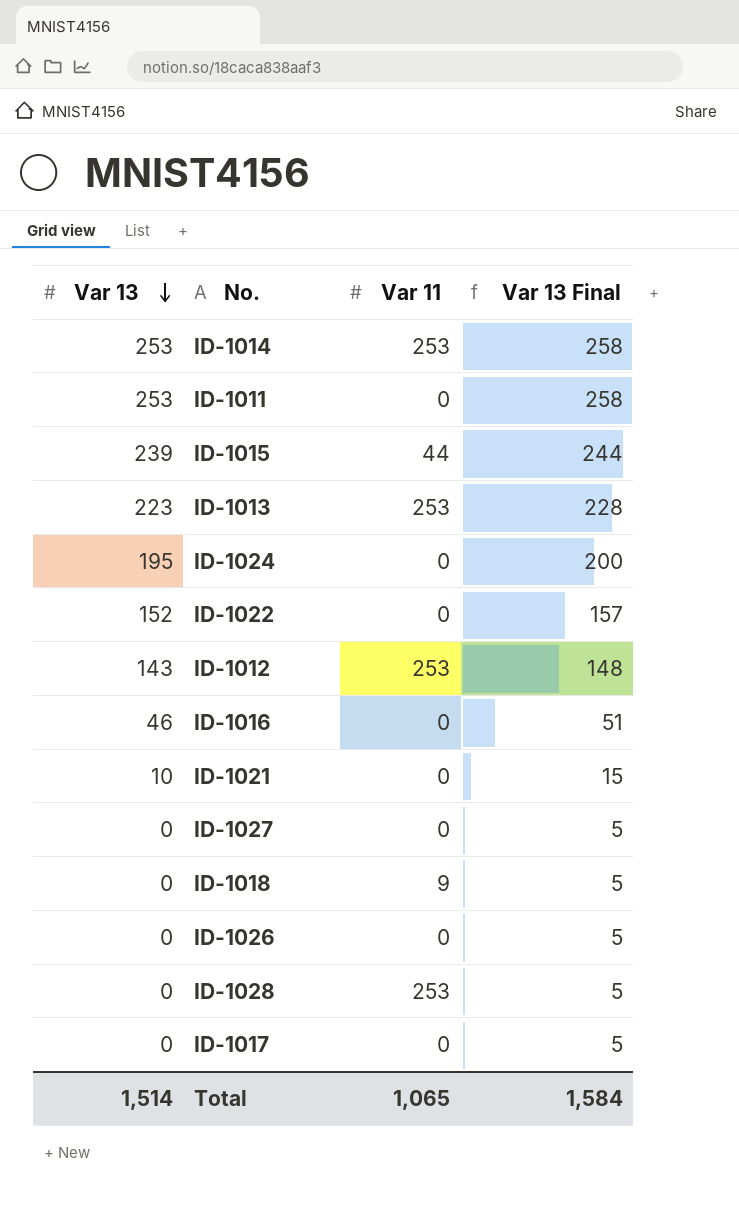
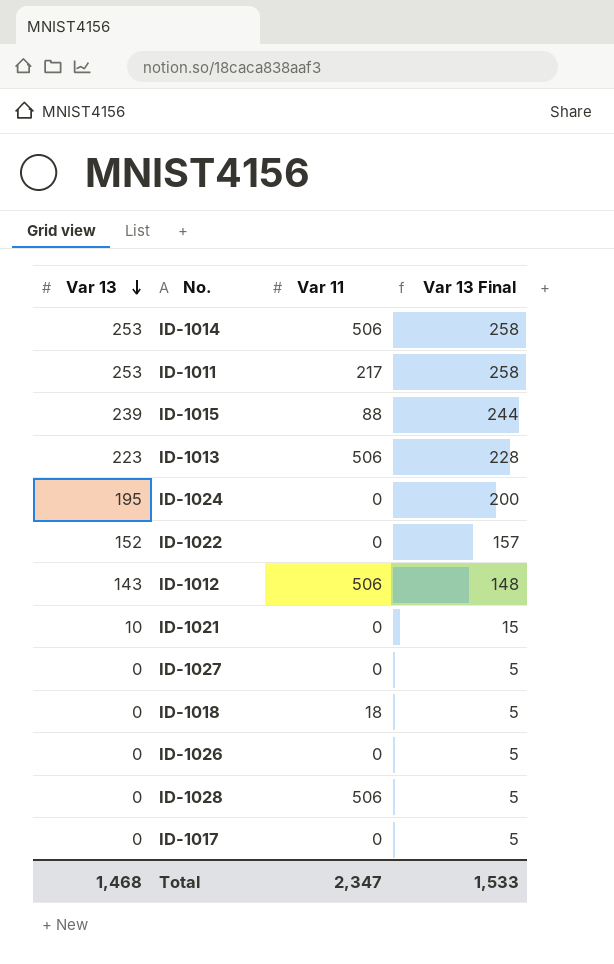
row ID-1016: 46 | 0 | 51 -> none
ID-1014 | Var 11: 253 -> 506
ID-1011 | Var 11: 0 -> 217
ID-1015 | Var 11: 44 -> 88
ID-1013 | Var 11: 253 -> 506
ID-1012 | Var 11: 253 -> 506
ID-1018 | Var 11: 9 -> 18
ID-1028 | Var 11: 253 -> 506
Total | Var 13: 1,514 -> 1,468
Total | Var 11: 1,065 -> 2,347
Total | Var 13 Final: 1,584 -> 1,533

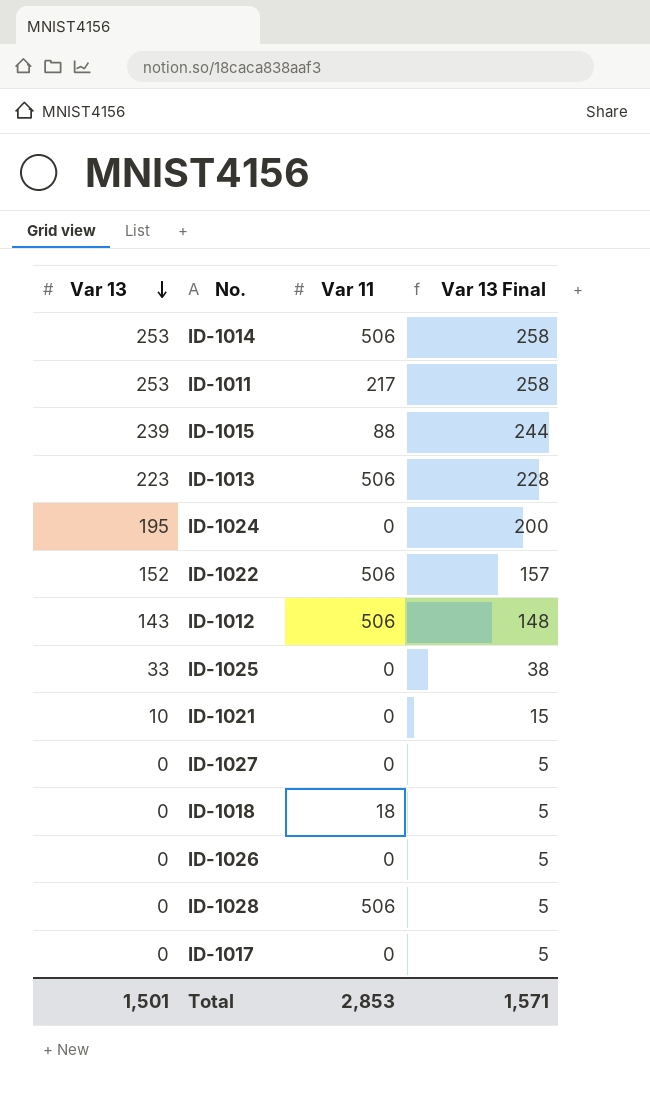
ID-1022 | Var 11: 0 -> 506
row ID-1025: none -> 33 | 0 | 38
Total | Var 13: 1,468 -> 1,501
Total | Var 11: 2,347 -> 2,853
Total | Var 13 Final: 1,533 -> 1,571

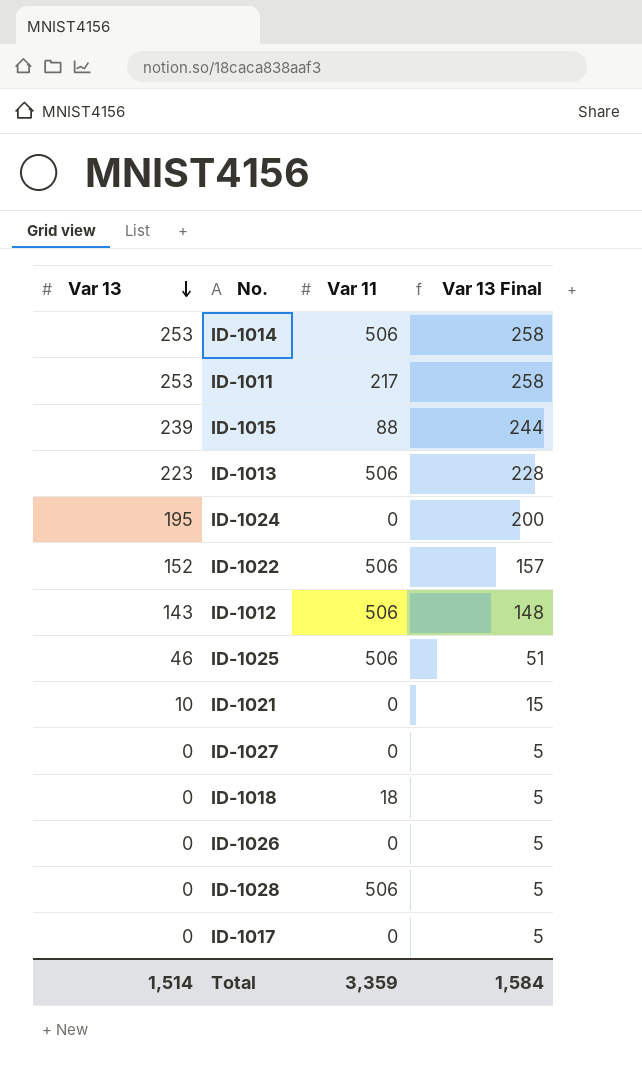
ID-1025 | Var 13: 33 -> 46
ID-1025 | Var 11: 0 -> 506
ID-1025 | Var 13 Final: 38 -> 51
Total | Var 13: 1,501 -> 1,514
Total | Var 11: 2,853 -> 3,359
Total | Var 13 Final: 1,571 -> 1,584

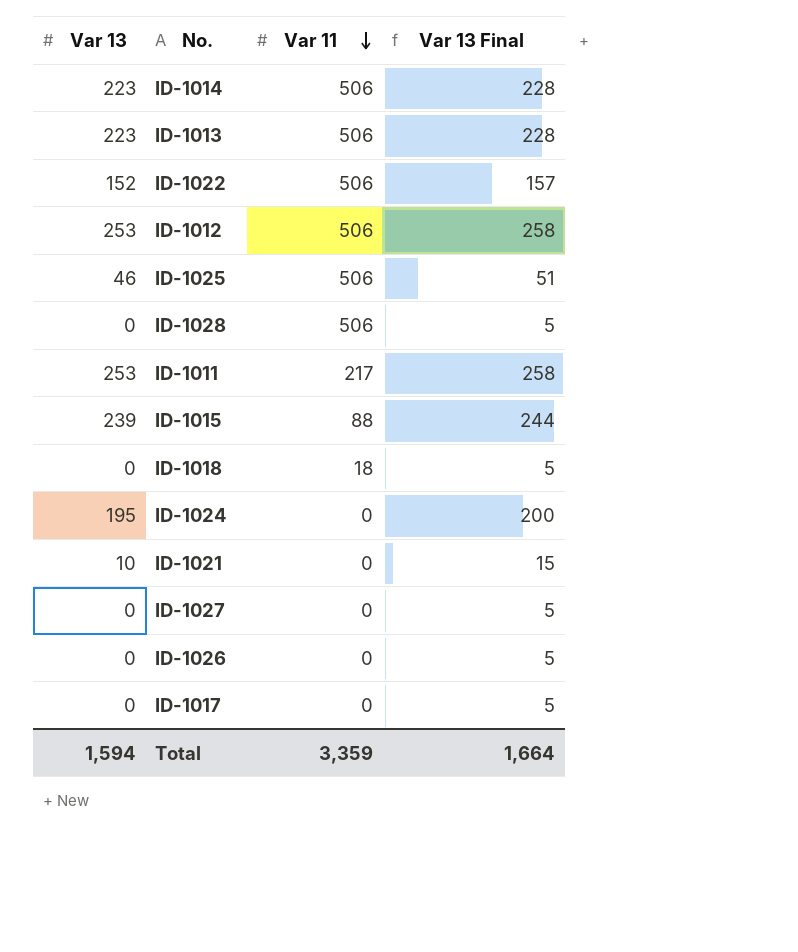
row order: Var 13 descending -> Var 11 descending
ID-1014 | Var 13: 253 -> 223
ID-1014 | Var 13 Final: 258 -> 228
ID-1012 | Var 13: 143 -> 253
ID-1012 | Var 13 Final: 148 -> 258
Total | Var 13: 1,514 -> 1,594
Total | Var 13 Final: 1,584 -> 1,664

